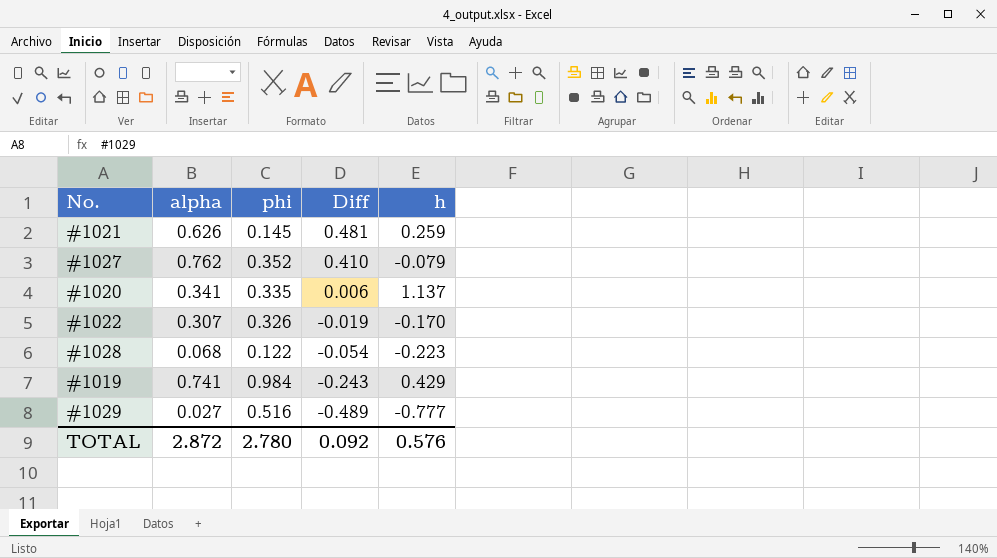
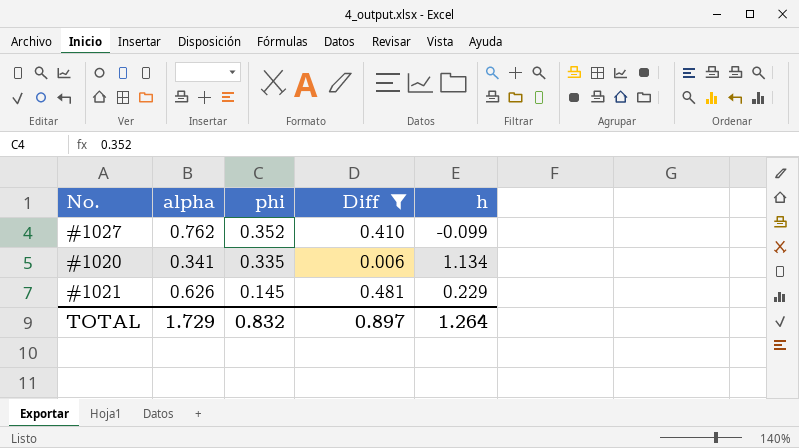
filter: none -> Diff >= 0.006
row order: Diff descending -> phi descending
#1027 | h: -0.079 -> -0.099
#1020 | h: 1.137 -> 1.134
#1021 | h: 0.259 -> 0.229
TOTAL | alpha: 2.872 -> 1.729
TOTAL | phi: 2.780 -> 0.832
TOTAL | Diff: 0.092 -> 0.897
TOTAL | h: 0.576 -> 1.264

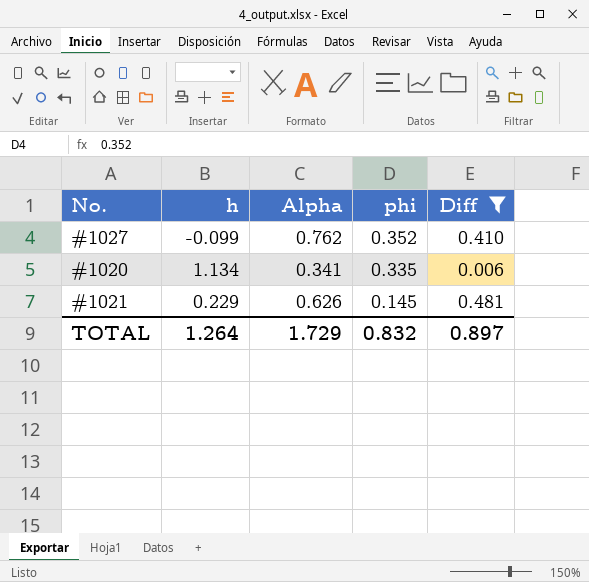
column h | position: 5 -> 2
column name: alpha -> Alpha

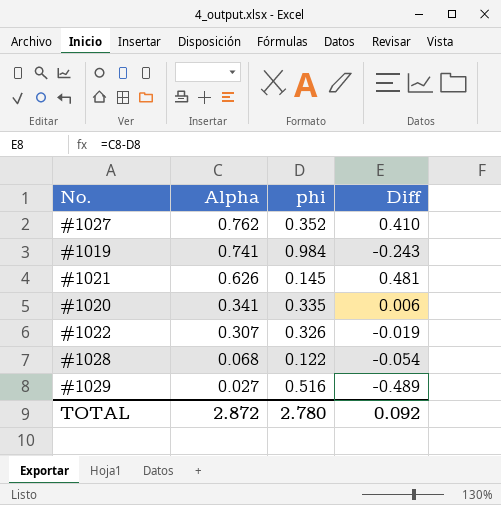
filter: Diff >= 0.006 -> none
row order: phi descending -> Alpha descending
column h | position: 2 -> none
TOTAL | Alpha: 1.729 -> 2.872
TOTAL | phi: 0.832 -> 2.780
TOTAL | Diff: 0.897 -> 0.092

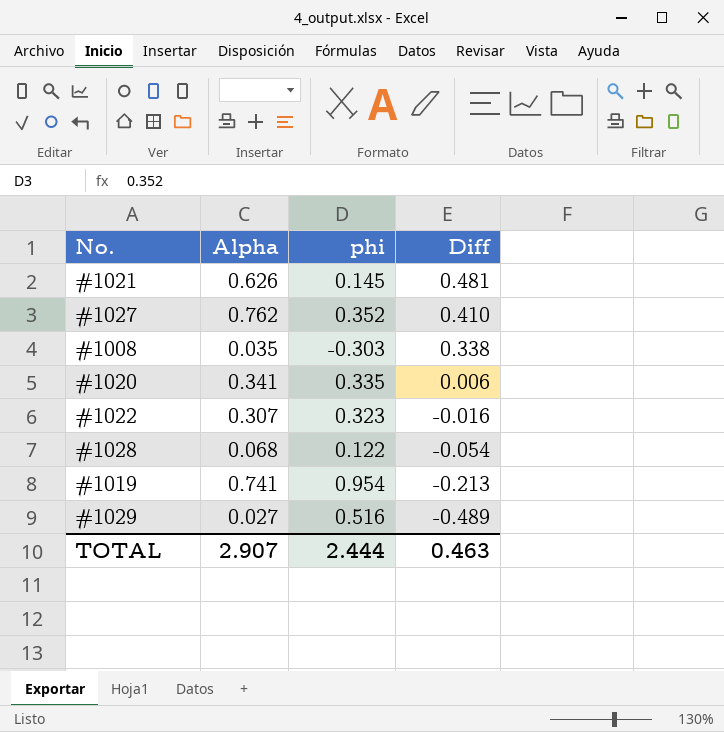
row order: Alpha descending -> Diff descending
row #1008: none -> 0.035 | -0.303 | 0.338
#1022 | phi: 0.326 -> 0.323
#1022 | Diff: -0.019 -> -0.016
#1019 | phi: 0.984 -> 0.954
#1019 | Diff: -0.243 -> -0.213
TOTAL | Alpha: 2.872 -> 2.907
TOTAL | phi: 2.780 -> 2.444
TOTAL | Diff: 0.092 -> 0.463

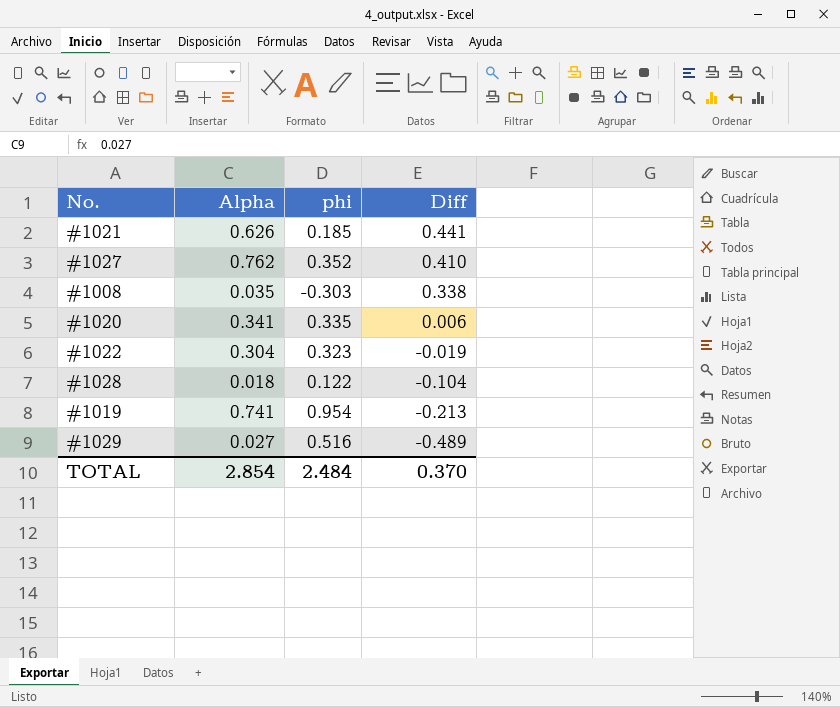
#1021 | phi: 0.145 -> 0.185
#1021 | Diff: 0.481 -> 0.441
#1022 | Alpha: 0.307 -> 0.304
#1022 | Diff: -0.016 -> -0.019
#1028 | Alpha: 0.068 -> 0.018
#1028 | Diff: -0.054 -> -0.104
TOTAL | Alpha: 2.907 -> 2.854
TOTAL | phi: 2.444 -> 2.484
TOTAL | Diff: 0.463 -> 0.370

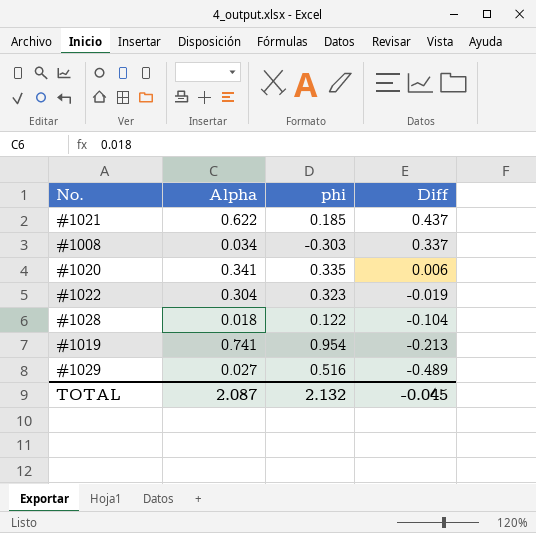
row #1027: 0.762 | 0.352 | 0.410 -> none
#1021 | Alpha: 0.626 -> 0.622
#1021 | Diff: 0.441 -> 0.437
#1008 | Alpha: 0.035 -> 0.034
#1008 | Diff: 0.338 -> 0.337
TOTAL | Alpha: 2.854 -> 2.087
TOTAL | phi: 2.484 -> 2.132
TOTAL | Diff: 0.370 -> -0.045

